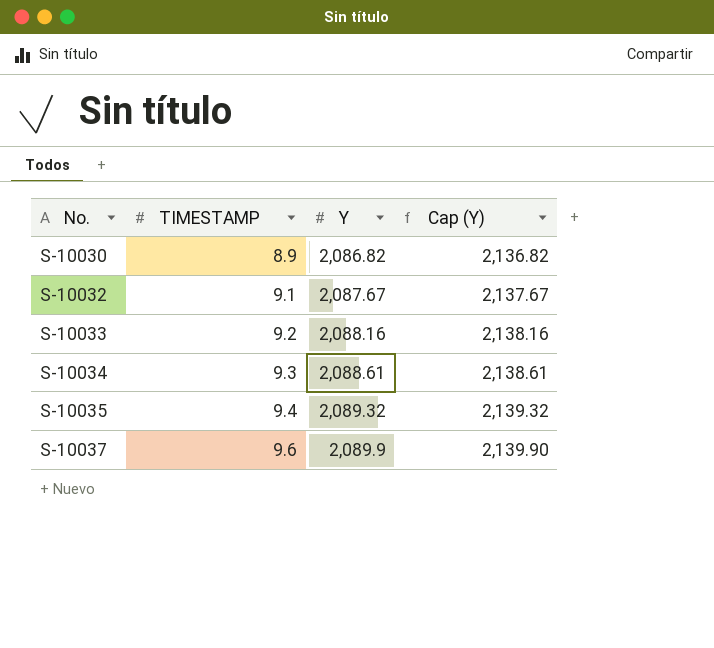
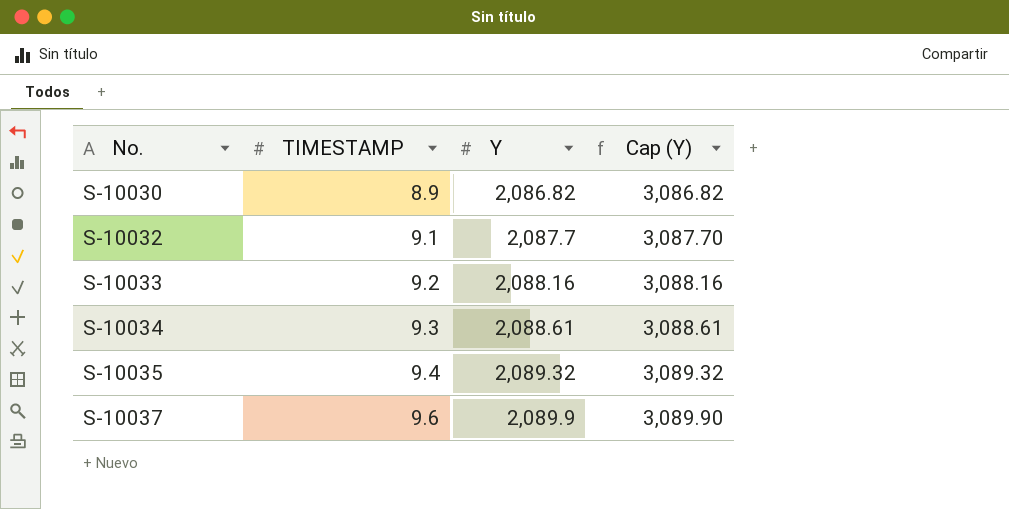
column Cap (Y) | formula: [Y] + 50 -> [Y] + 1000
S-10032 | Y: 2,087.67 -> 2,087.7

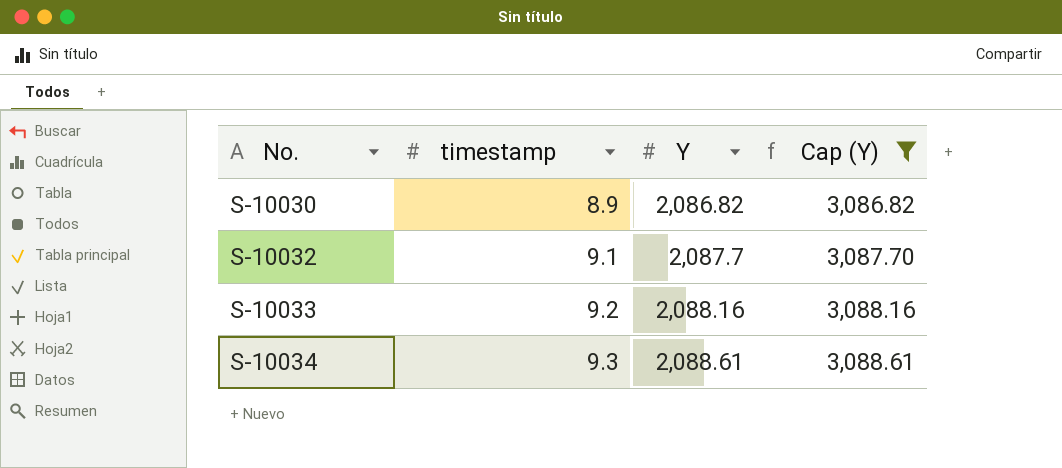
filter: none -> Cap (Y) <= 3,088.61
column name: TIMESTAMP -> timestamp

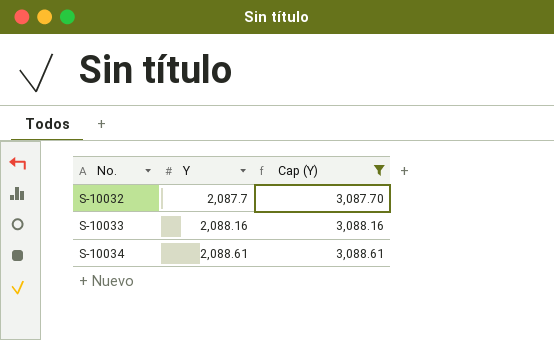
column timestamp | position: 2 -> none
row S-10030: 8.9 | 2,086.82 | 3,086.82 -> none

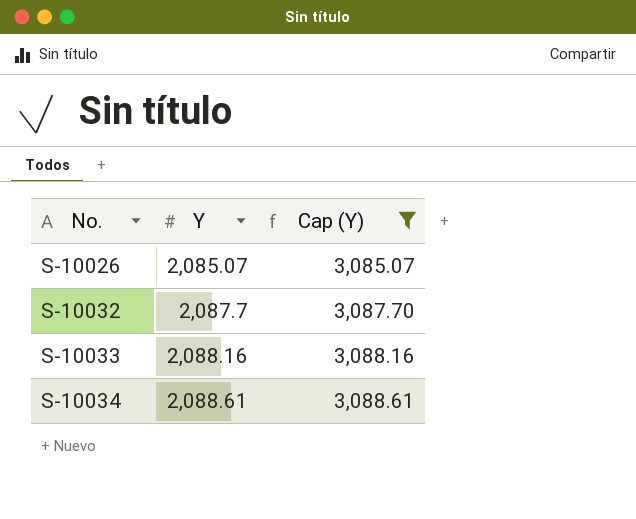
row S-10026: none -> 2,085.07 | 3,085.07

